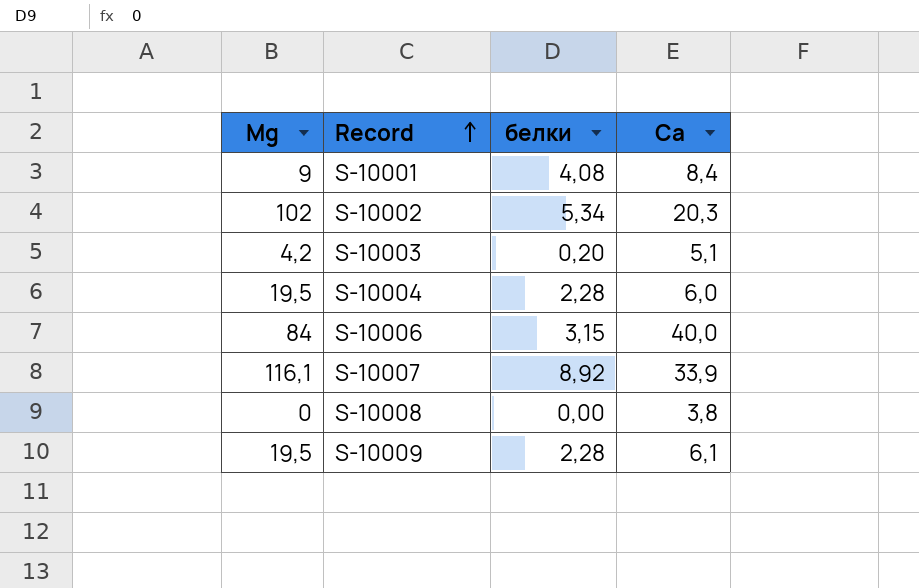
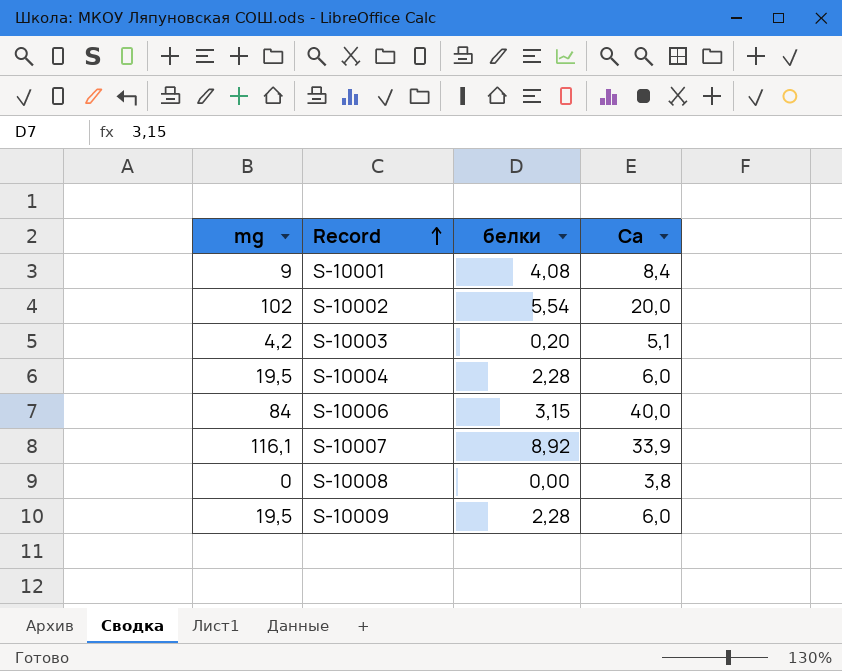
column name: Mg -> mg
S-10002 | белки: 5,34 -> 5,54
S-10002 | Са: 20,3 -> 20,0
S-10009 | Са: 6,1 -> 6,0

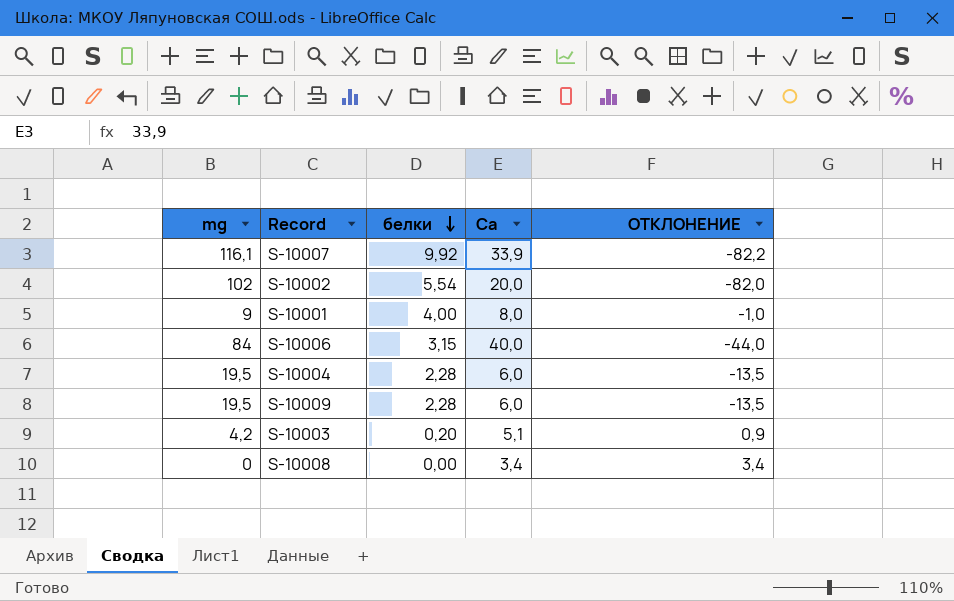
row order: Record ascending -> белки descending
column ОТКЛОНЕНИЕ | formula: none -> [Са] - [mg]
S-10007 | белки: 8,92 -> 9,92
S-10001 | белки: 4,08 -> 4,00
S-10001 | Са: 8,4 -> 8,0
S-10008 | Са: 3,8 -> 3,4

